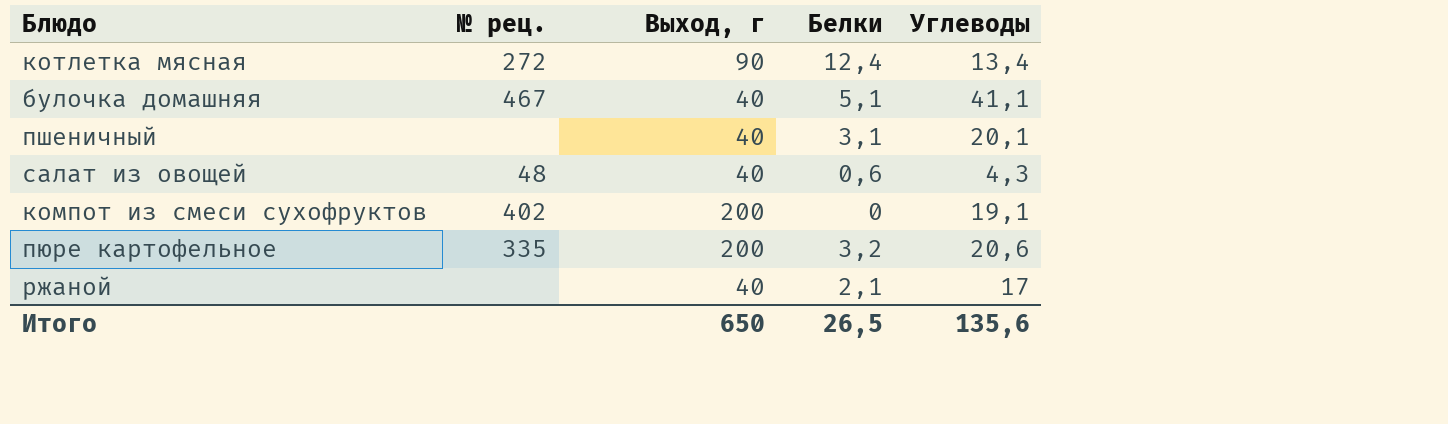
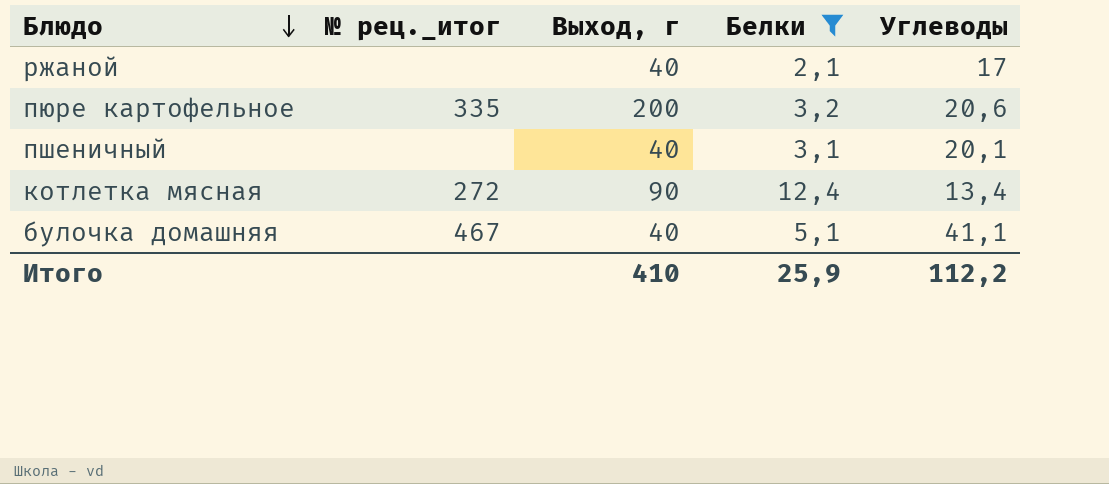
filter: none -> Белки >= 2,1
row order: none -> Блюдо descending
column name: № рец. -> № рец._итог
Итого | Выход, г: 650 -> 410
Итого | Белки: 26,5 -> 25,9
Итого | Углеводы: 135,6 -> 112,2

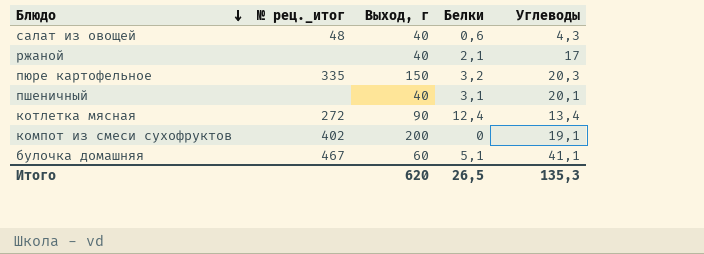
filter: Белки >= 2,1 -> none
пюре картофельное | Выход, г: 200 -> 150
пюре картофельное | Углеводы: 20,6 -> 20,3
булочка домашняя | Выход, г: 40 -> 60
Итого | Выход, г: 410 -> 620
Итого | Белки: 25,9 -> 26,5
Итого | Углеводы: 112,2 -> 135,3

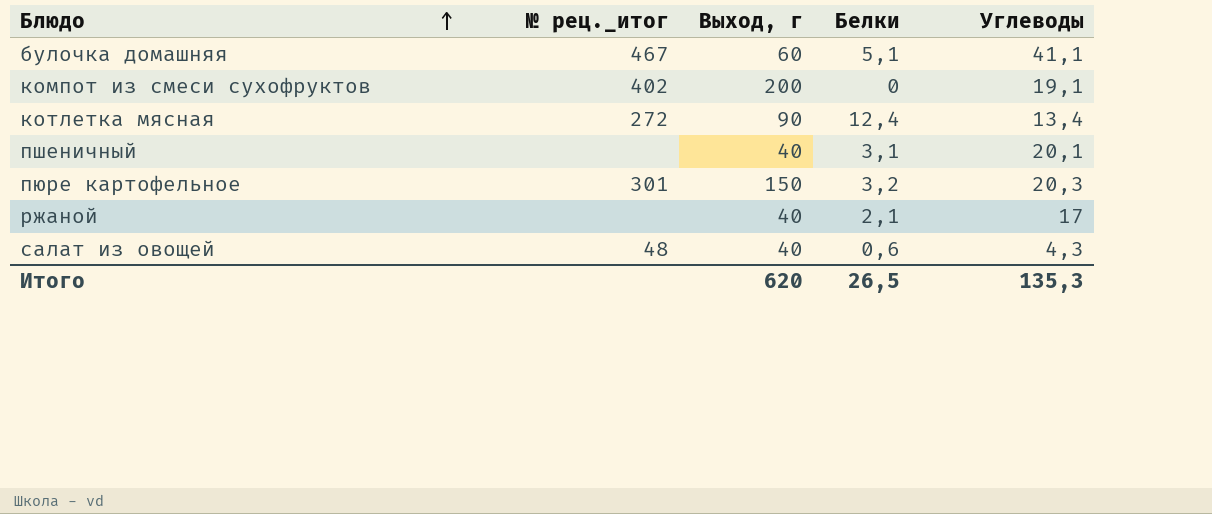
row order: Блюдо descending -> Блюдо ascending
пюре картофельное | № рец._итог: 335 -> 301

